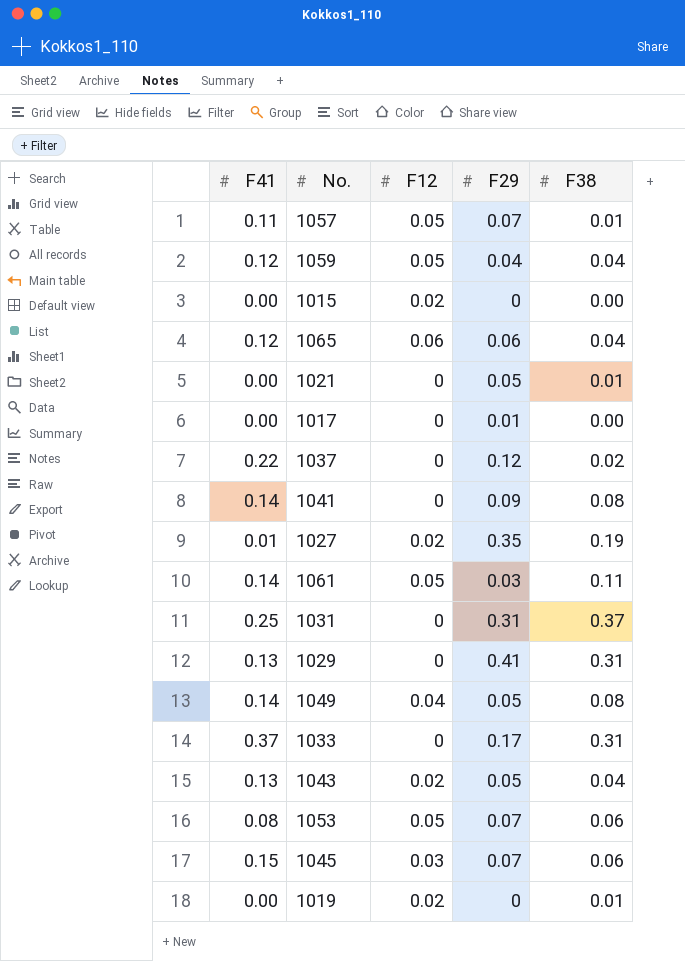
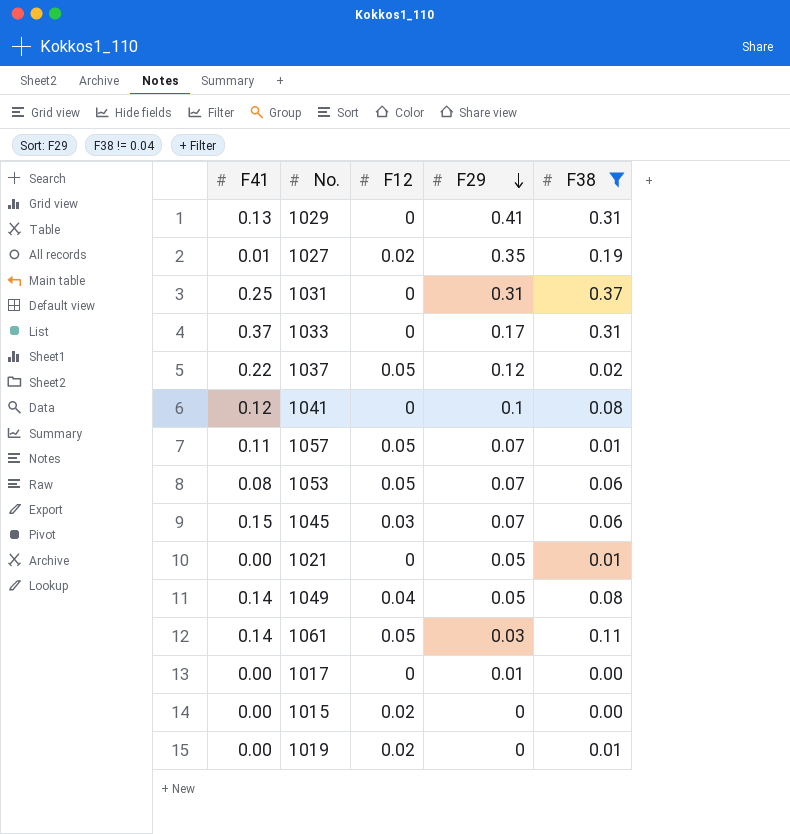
filter: none -> F38 != 0.04
row order: none -> F29 descending
1037 | F12: 0 -> 0.05
1041 | F41: 0.14 -> 0.12
1041 | F29: 0.09 -> 0.1

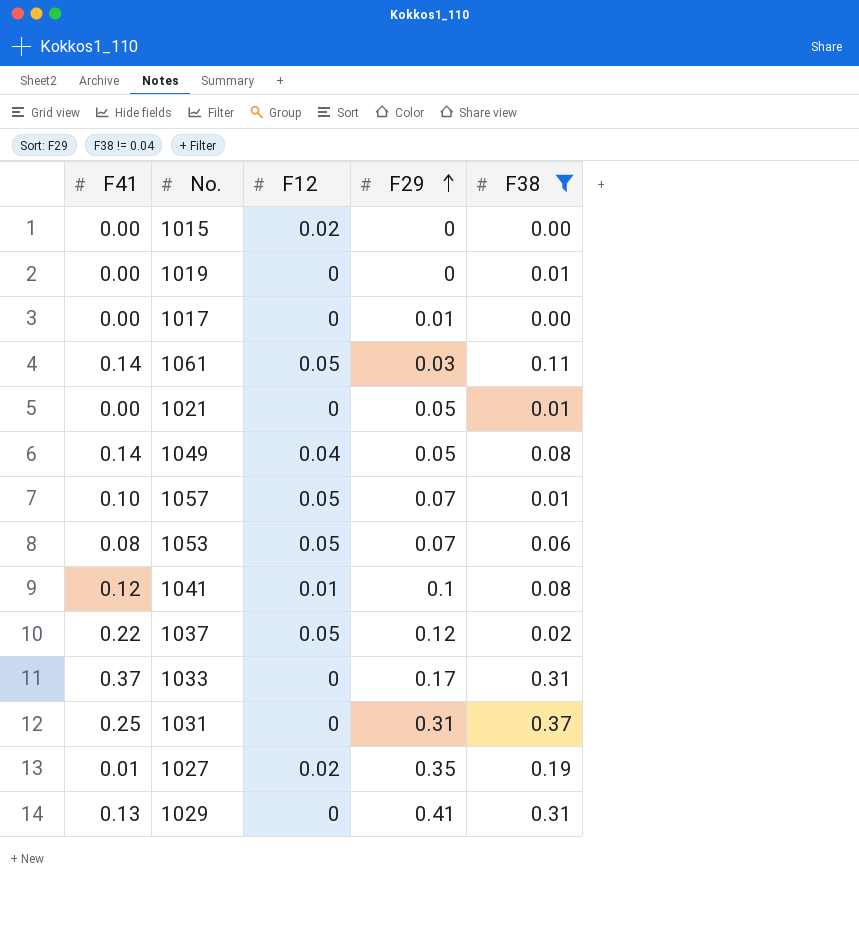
row order: F29 descending -> F29 ascending
row 1045: 0.15 | 0.03 | 0.07 | 0.06 -> none
1019 | F12: 0.02 -> 0
1057 | F41: 0.11 -> 0.10
1041 | F12: 0 -> 0.01

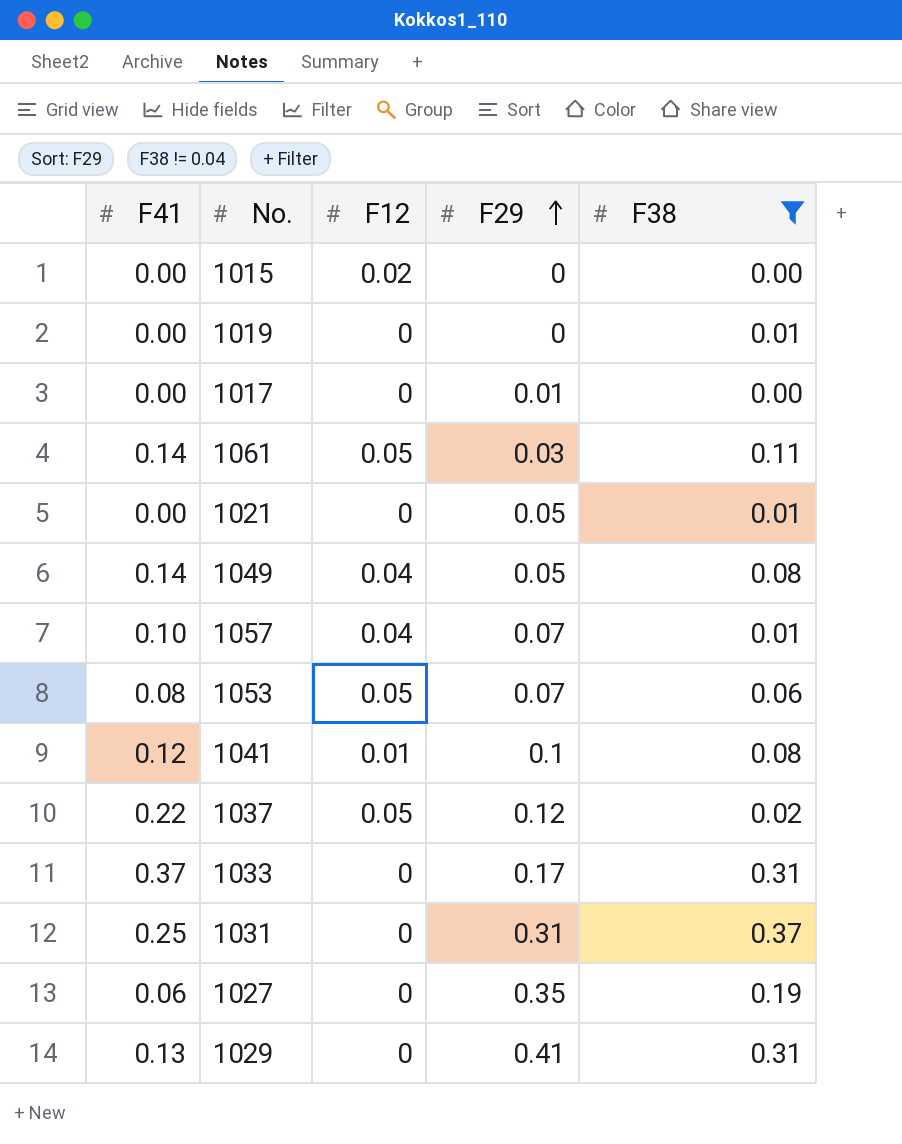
1057 | F12: 0.05 -> 0.04
1027 | F41: 0.01 -> 0.06
1027 | F12: 0.02 -> 0

